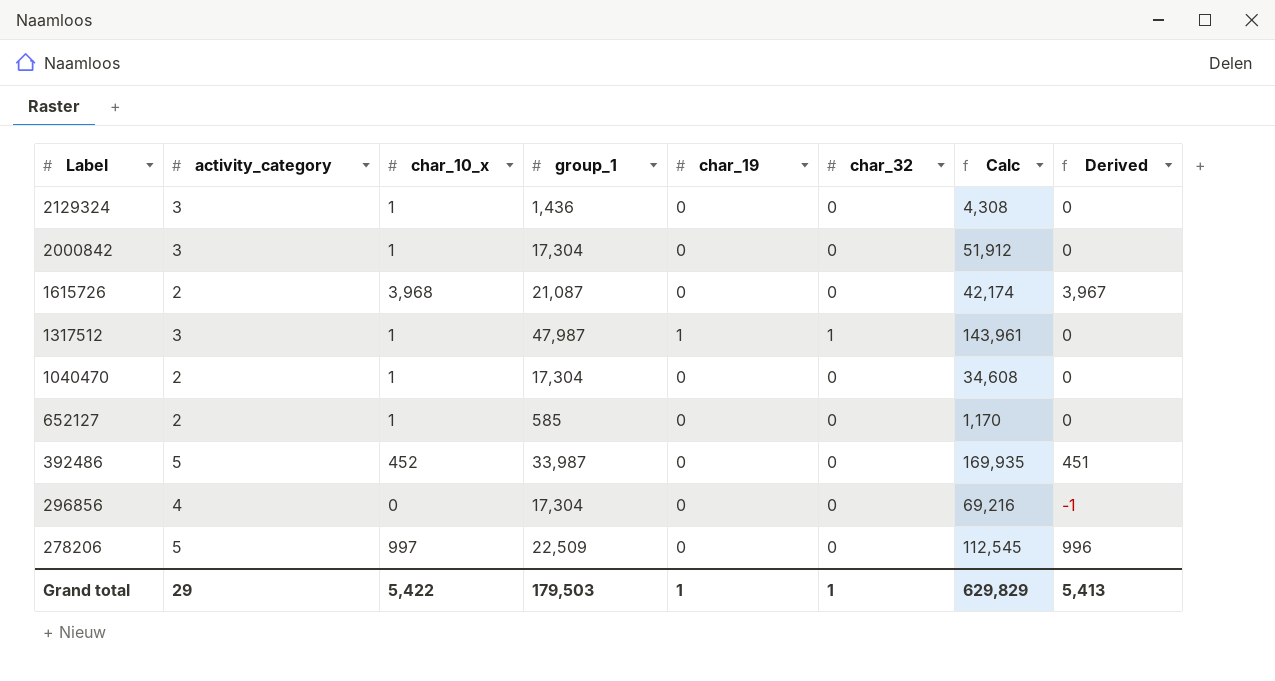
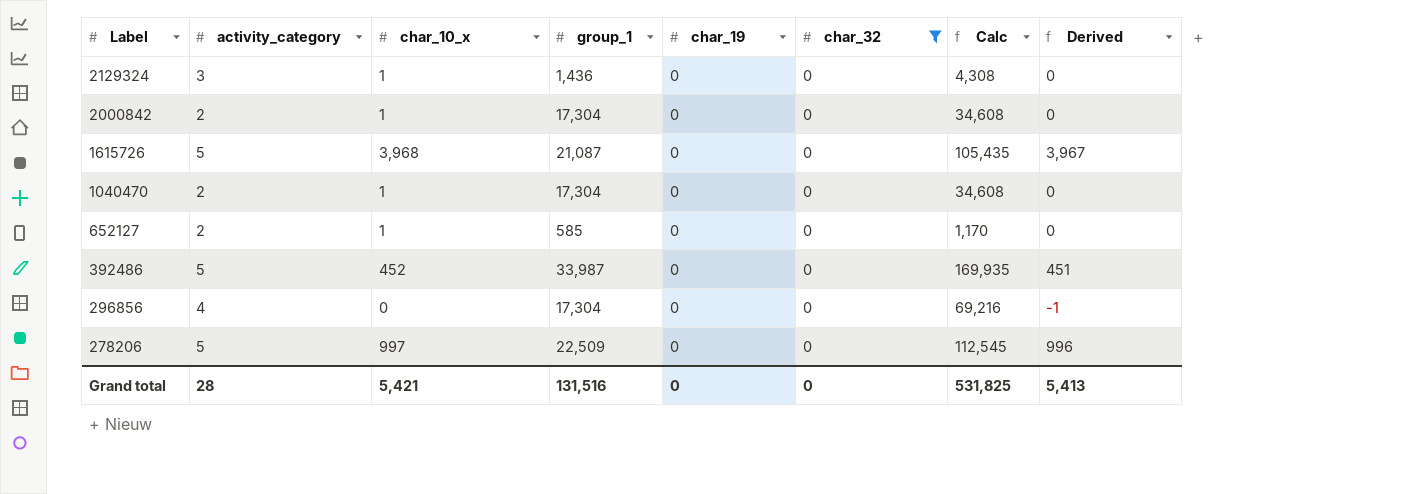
filter: none -> char_32 = 0
2000842 | activity_category: 3 -> 2
2000842 | Calc: 51,912 -> 34,608
1615726 | activity_category: 2 -> 5
1615726 | Calc: 42,174 -> 105,435
Grand total | activity_category: 29 -> 28
Grand total | char_10_x: 5,422 -> 5,421
Grand total | group_1: 179,503 -> 131,516
Grand total | char_19: 1 -> 0
Grand total | char_32: 1 -> 0
Grand total | Calc: 629,829 -> 531,825

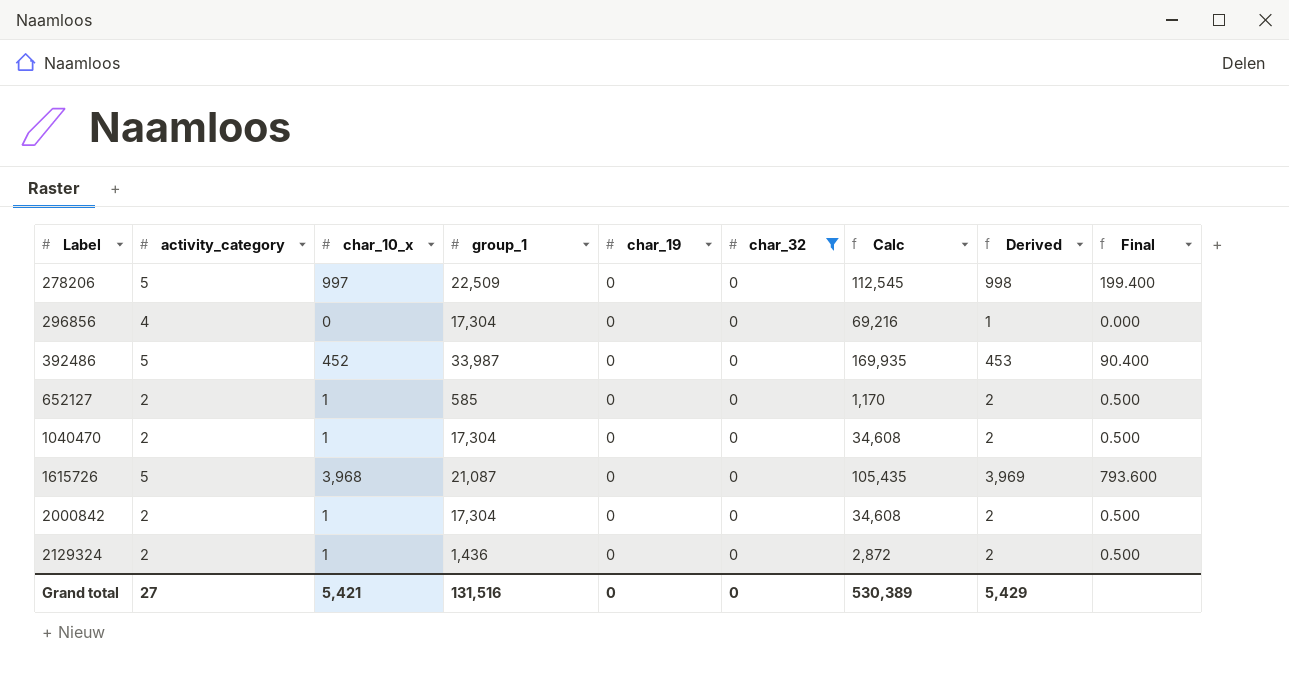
row order: Label descending -> Label ascending
column Derived | formula: [char_10_x] - 1 -> [char_10_x] + 1
column Final | formula: none -> [char_10_x] / [activity_category]
2129324 | activity_category: 3 -> 2
2129324 | Calc: 4,308 -> 2,872
Grand total | activity_category: 28 -> 27
Grand total | Calc: 531,825 -> 530,389
Grand total | Derived: 5,413 -> 5,429

